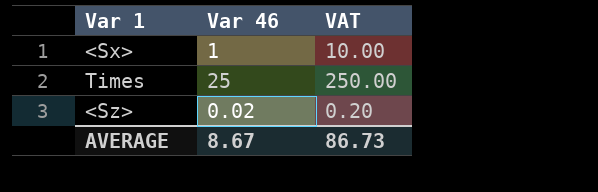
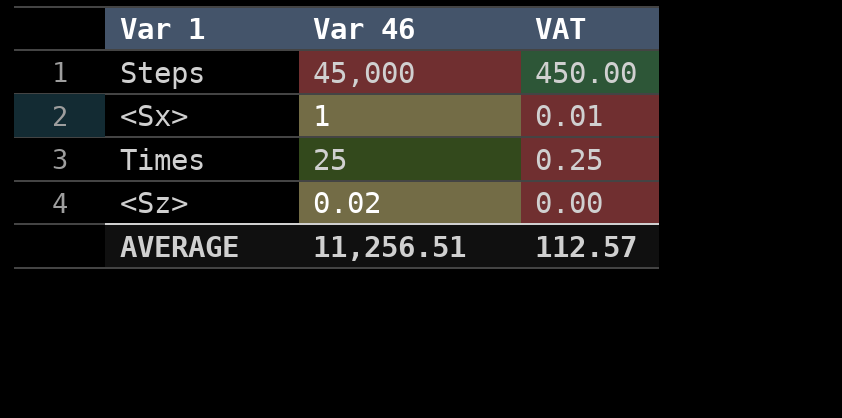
column VAT | formula: [Var 46] * 10 -> [Var 46] * 0.01
row Steps: none -> 45,000 | 450.00
AVERAGE | Var 46: 8.67 -> 11,256.51
AVERAGE | VAT: 86.73 -> 112.57

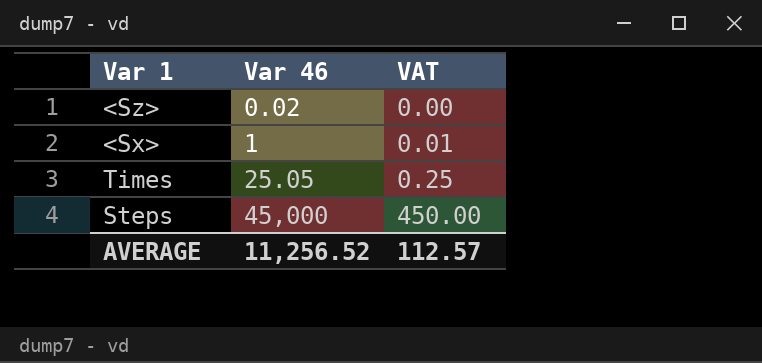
row order: none -> Var 46 ascending
Times | Var 46: 25 -> 25.05
AVERAGE | Var 46: 11,256.51 -> 11,256.52

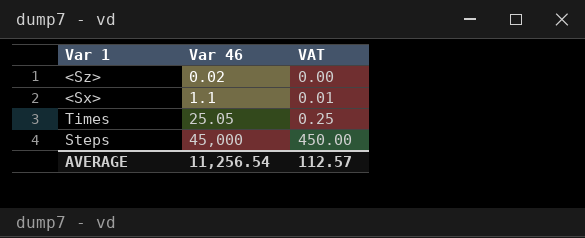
<Sx> | Var 46: 1 -> 1.1
AVERAGE | Var 46: 11,256.52 -> 11,256.54

